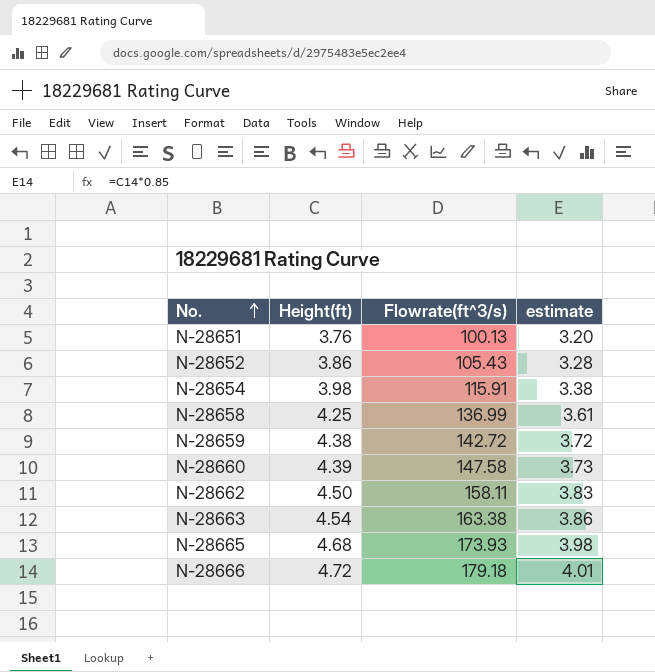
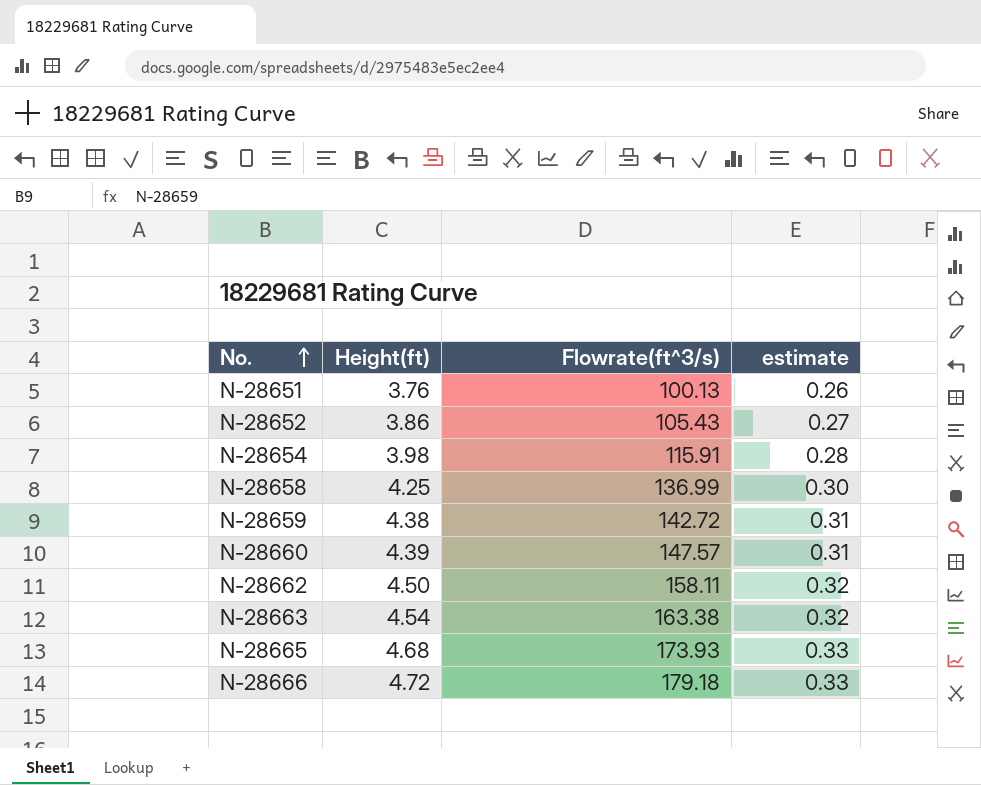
column estimate | formula: [Height(ft)] * 0.85 -> [Height(ft)] * 0.07
N-28660 | Flowrate(ft^3/s): 147.58 -> 147.57

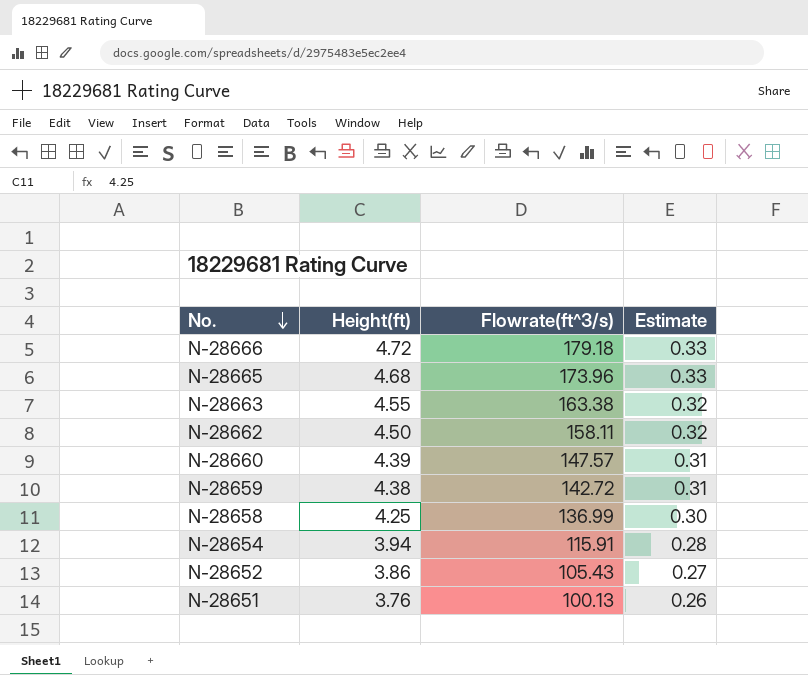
row order: No. ascending -> No. descending
column name: estimate -> Estimate
N-28665 | Flowrate(ft^3/s): 173.93 -> 173.96
N-28663 | Height(ft): 4.54 -> 4.55
N-28654 | Height(ft): 3.98 -> 3.94

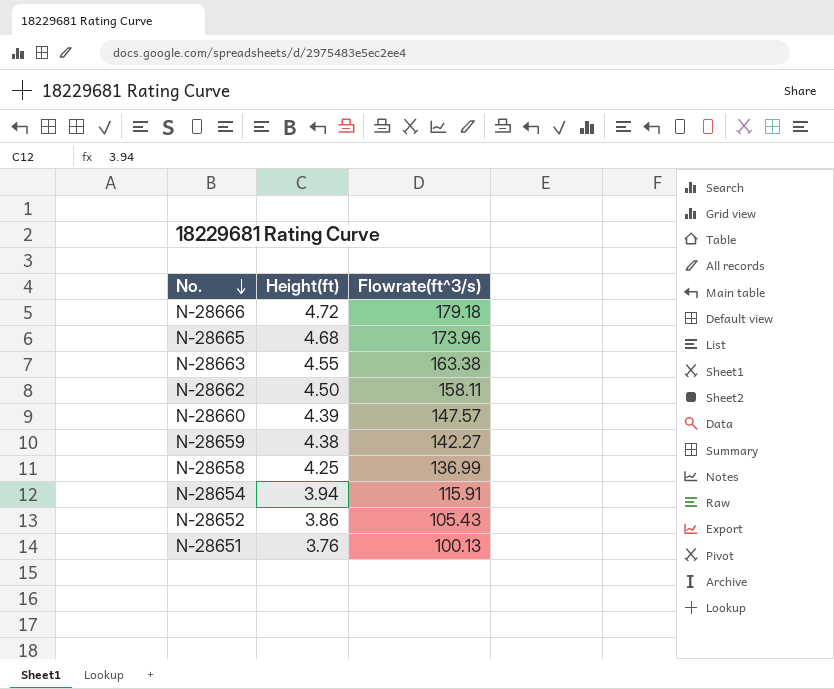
column Estimate | formula: [Height(ft)] * 0.07 -> none
N-28659 | Flowrate(ft^3/s): 142.72 -> 142.27

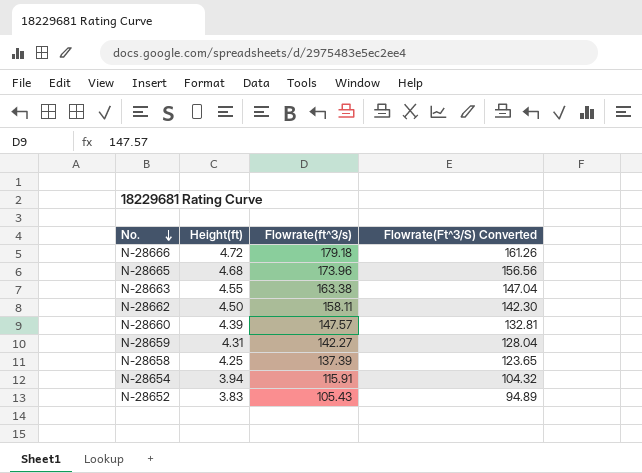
column Flowrate(Ft^3/S) Converted | formula: none -> [Flowrate(ft^3/s)] * 0.9
row N-28651: 3.76 | 100.13 -> none
N-28659 | Height(ft): 4.38 -> 4.31
N-28658 | Flowrate(ft^3/s): 136.99 -> 137.39
N-28652 | Height(ft): 3.86 -> 3.83

